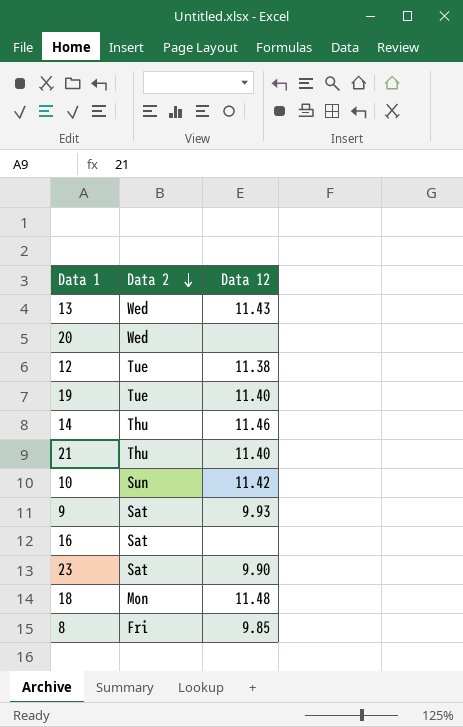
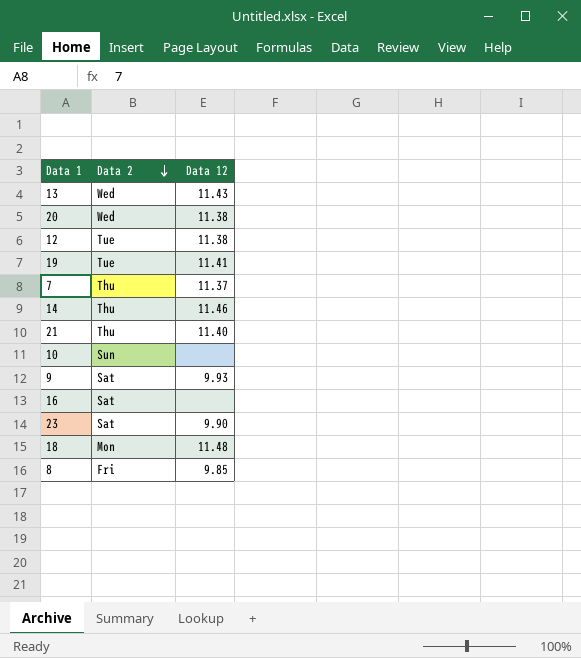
20 | Data 12: none -> 11.38
19 | Data 12: 11.40 -> 11.41
row 7: none -> Thu | 11.37
10 | Data 12: 11.42 -> none

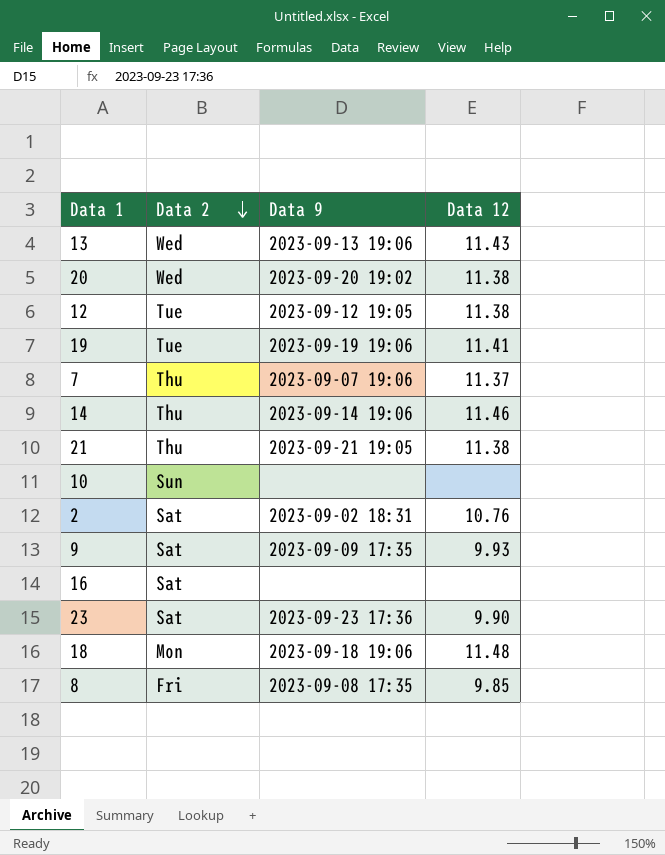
column Data 9 | position: none -> 3
21 | Data 12: 11.40 -> 11.38
row 2: none -> Sat | 2023-09-02 18:31 | 10.76

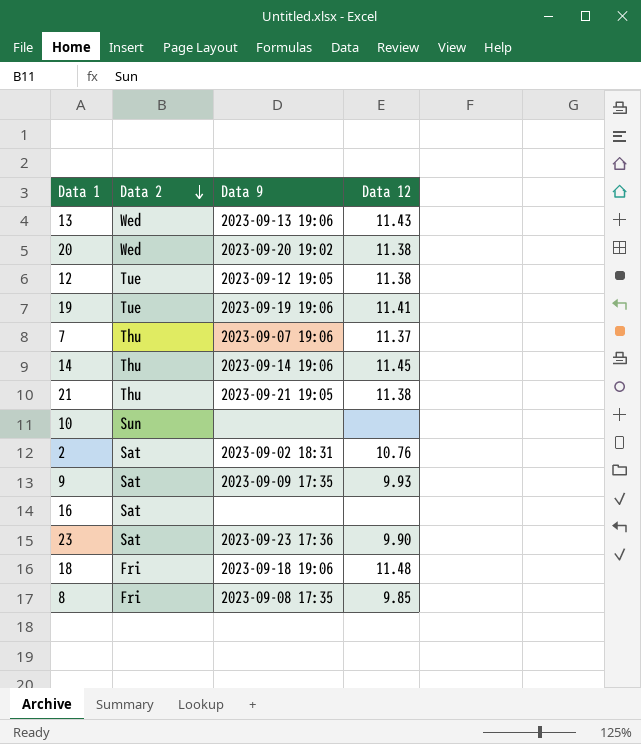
14 | Data 12: 11.46 -> 11.45
18 | Data 2: Mon -> Fri

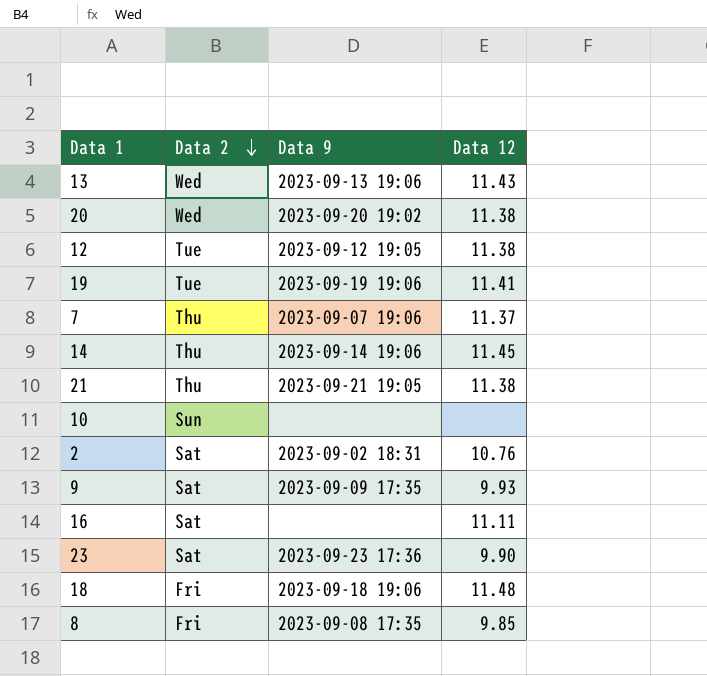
16 | Data 12: none -> 11.11

